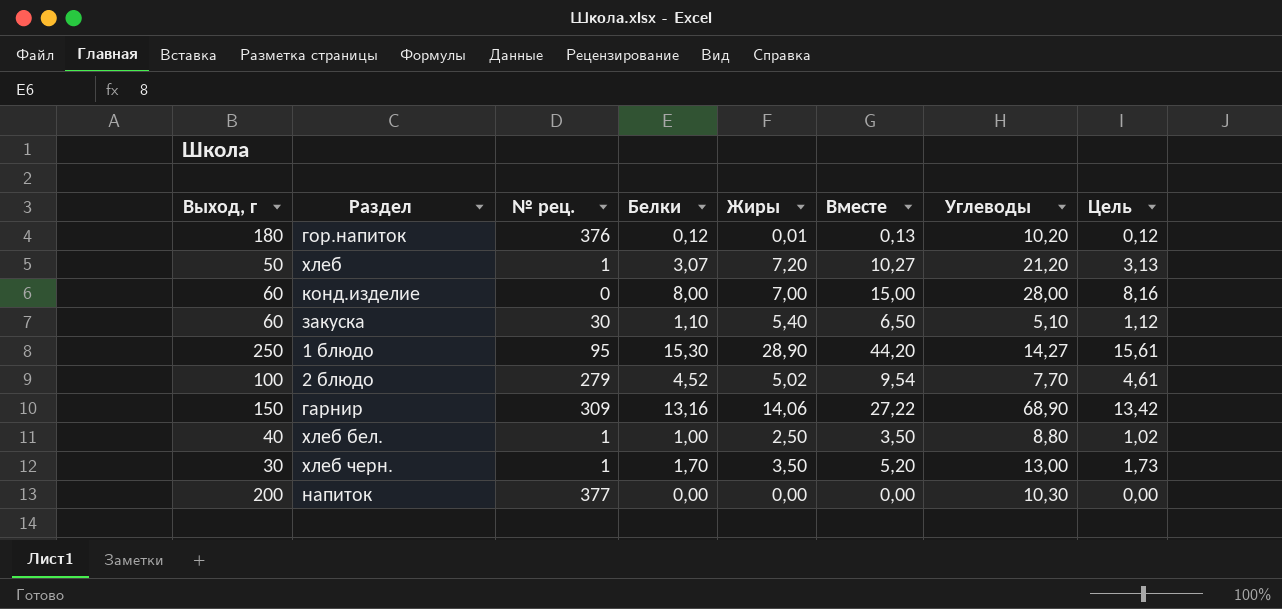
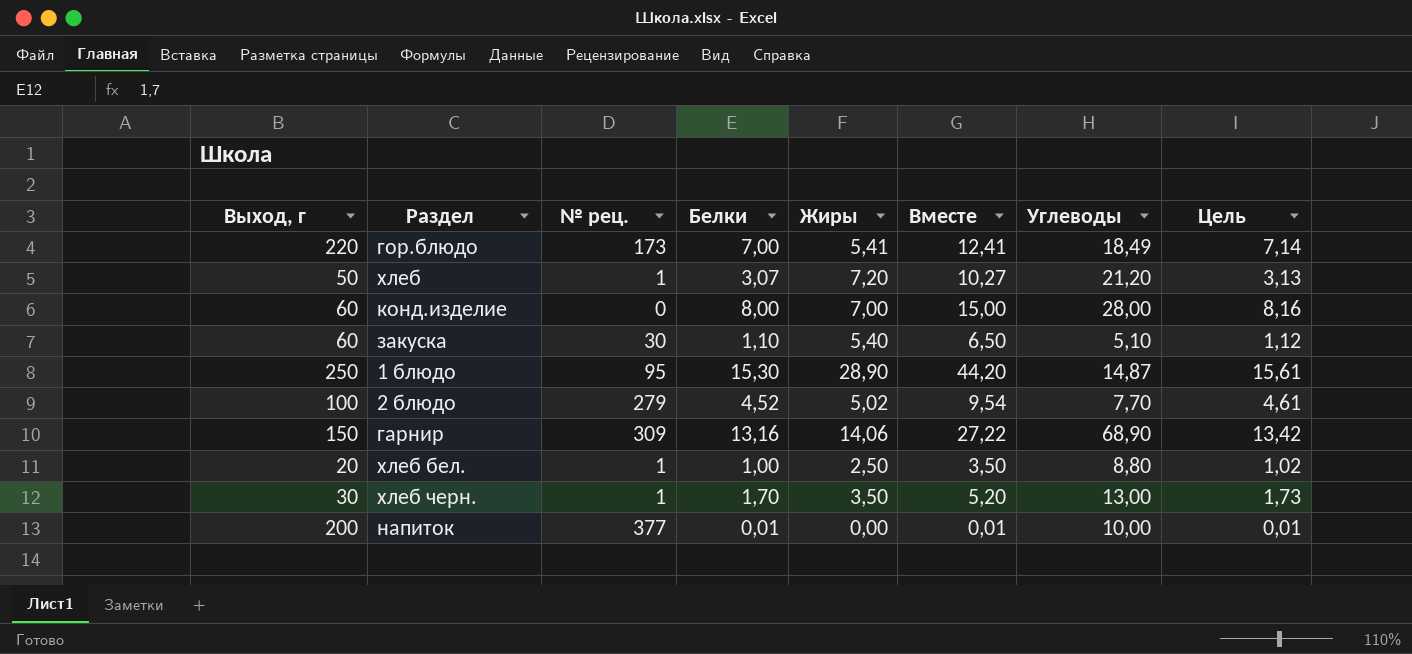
row гор.напиток: 180 | 376 | 0,12 | 0,01 | 0,13 | 10,20 | 0,12 -> none
row гор.блюдо: none -> 220 | 173 | 7,00 | 5,41 | 12,41 | 18,49 | 7,14
1 блюдо | Углеводы: 14,27 -> 14,87
хлеб бел. | Выход, г: 40 -> 20
напиток | Белки: 0,00 -> 0,01
напиток | Вместе: 0,00 -> 0,01
напиток | Углеводы: 10,30 -> 10,00
напиток | Цель: 0,00 -> 0,01

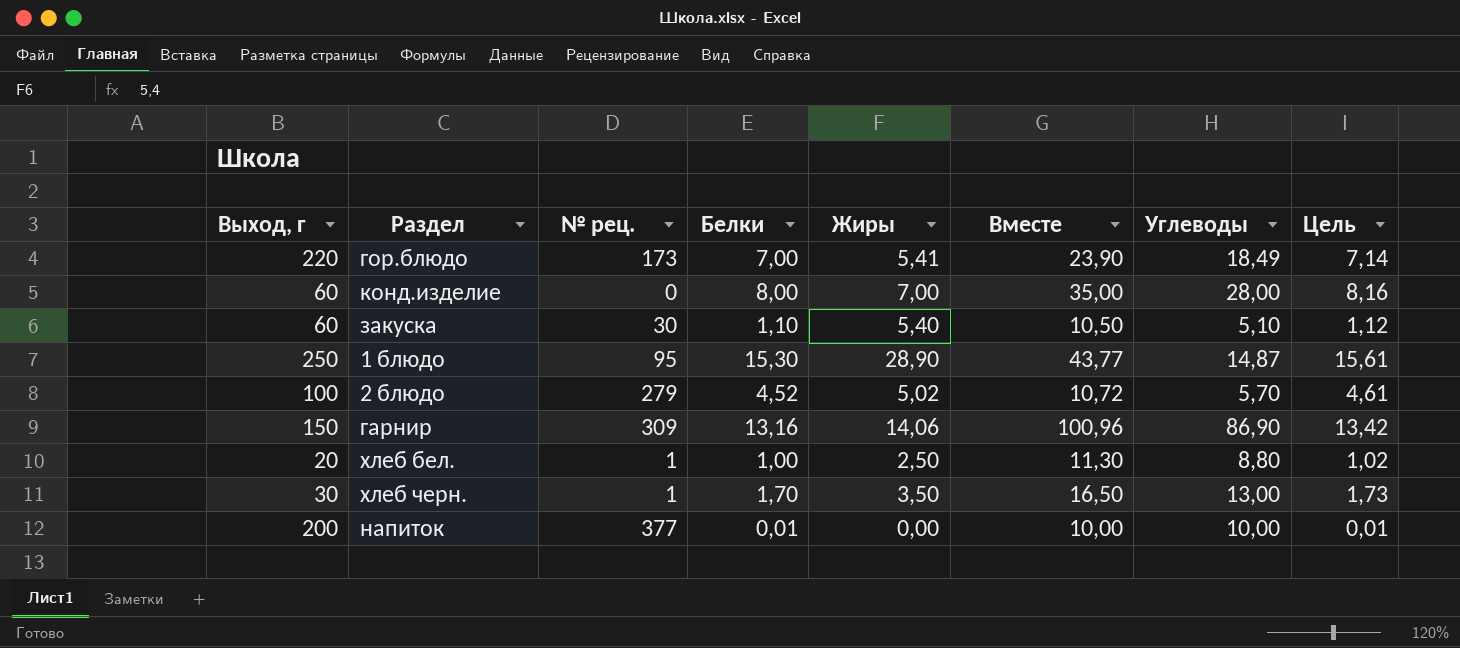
column Вместе | formula: [Белки] + [Жиры] -> [Жиры] + [Углеводы]
row хлеб: 50 | 1 | 3,07 | 7,20 | 10,27 | 21,20 | 3,13 -> none
2 блюдо | Углеводы: 7,70 -> 5,70
гарнир | Углеводы: 68,90 -> 86,90

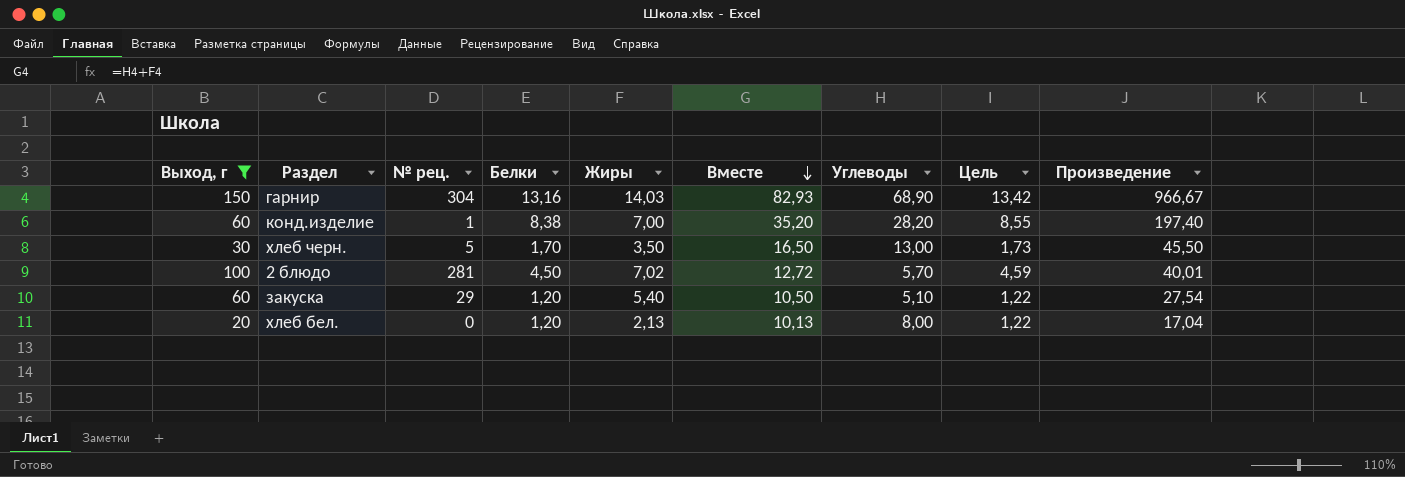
filter: none -> Выход, г <= 150
row order: none -> Вместе descending
column Произведение | formula: none -> [Жиры] * [Углеводы]
гарнир | № рец.: 309 -> 304
гарнир | Жиры: 14,06 -> 14,03
гарнир | Вместе: 100,96 -> 82,93
гарнир | Углеводы: 86,90 -> 68,90
конд.изделие | № рец.: 0 -> 1
конд.изделие | Белки: 8,00 -> 8,38
конд.изделие | Вместе: 35,00 -> 35,20
конд.изделие | Углеводы: 28,00 -> 28,20
конд.изделие | Цель: 8,16 -> 8,55
хлеб черн. | № рец.: 1 -> 5
2 блюдо | № рец.: 279 -> 281
2 блюдо | Белки: 4,52 -> 4,50
2 блюдо | Жиры: 5,02 -> 7,02
2 блюдо | Вместе: 10,72 -> 12,72
2 блюдо | Цель: 4,61 -> 4,59
закуска | № рец.: 30 -> 29
закуска | Белки: 1,10 -> 1,20
закуска | Цель: 1,12 -> 1,22
хлеб бел. | № рец.: 1 -> 0
хлеб бел. | Белки: 1,00 -> 1,20
хлеб бел. | Жиры: 2,50 -> 2,13
хлеб бел. | Вместе: 11,30 -> 10,13
хлеб бел. | Углеводы: 8,80 -> 8,00
хлеб бел. | Цель: 1,02 -> 1,22

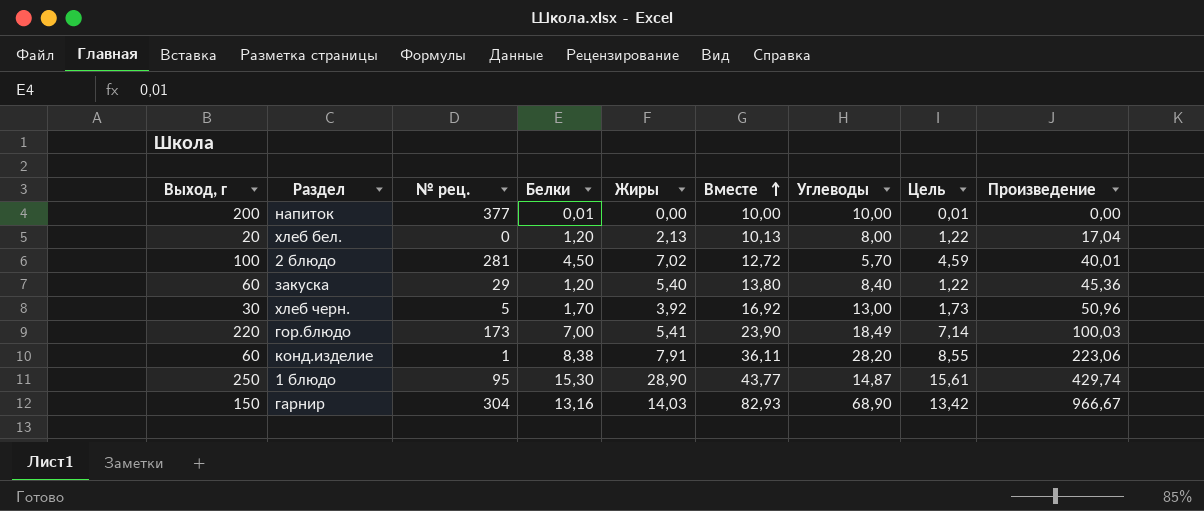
filter: Выход, г <= 150 -> none
row order: Вместе descending -> Вместе ascending
закуска | Вместе: 10,50 -> 13,80
закуска | Углеводы: 5,10 -> 8,40
закуска | Произведение: 27,54 -> 45,36
хлеб черн. | Жиры: 3,50 -> 3,92
хлеб черн. | Вместе: 16,50 -> 16,92
хлеб черн. | Произведение: 45,50 -> 50,96
конд.изделие | Жиры: 7,00 -> 7,91
конд.изделие | Вместе: 35,20 -> 36,11
конд.изделие | Произведение: 197,40 -> 223,06

